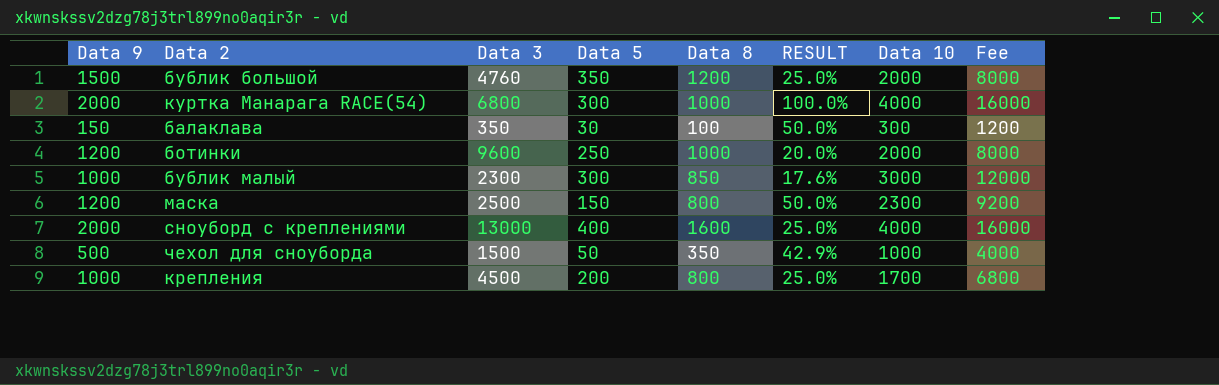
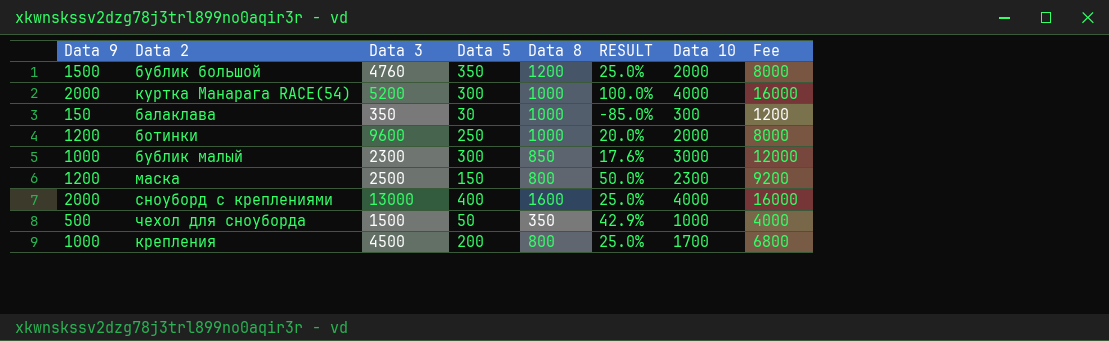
куртка Манарага RACE(54) | Data 3: 6800 -> 5200
балаклава | Data 8: 100 -> 1000
балаклава | RESULT: 50.0% -> -85.0%

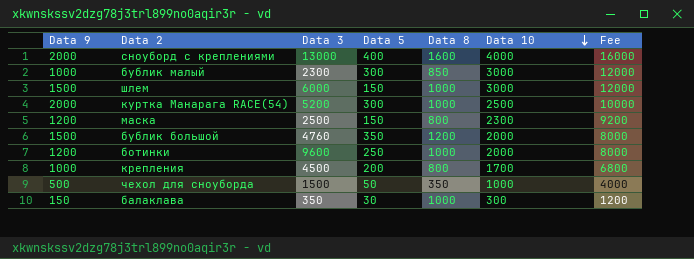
row order: none -> Data 10 descending
column RESULT | formula: ([Data 9] - [Data 8]) / [Data 8] -> none
row шлем: none -> 1500 | 6000 | 150 | 1000 | 3000 | 12000
куртка Манарага RACE(54) | Data 10: 4000 -> 2500
куртка Манарага RACE(54) | Fee: 16000 -> 10000

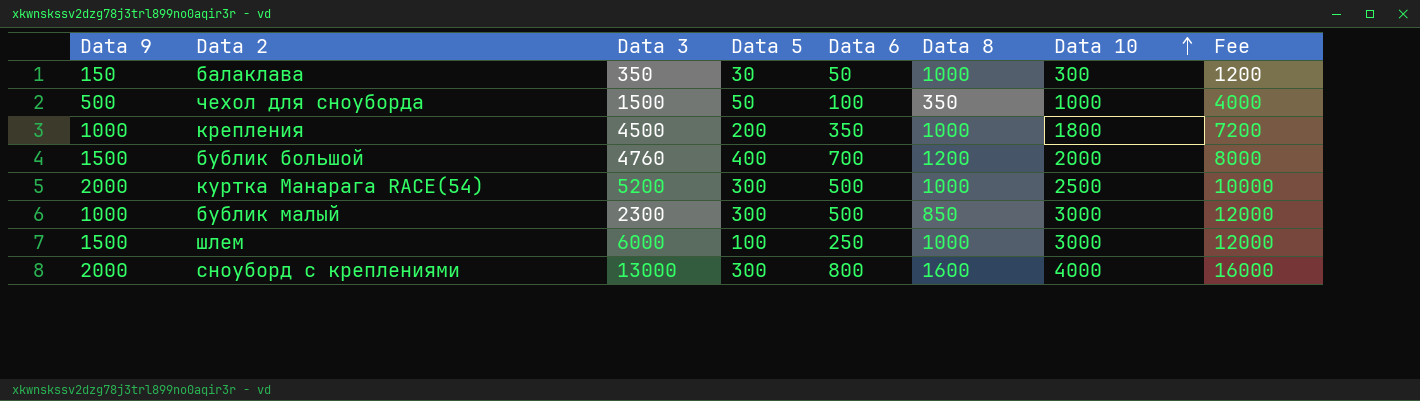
row order: Data 10 descending -> Data 10 ascending
column Data 6 | position: none -> 5
row маска: 1200 | 2500 | 150 | 800 | 2300 | 9200 -> none
row ботинки: 1200 | 9600 | 250 | 1000 | 2000 | 8000 -> none
крепления | Data 8: 800 -> 1000
крепления | Data 10: 1700 -> 1800
крепления | Fee: 6800 -> 7200
бублик большой | Data 5: 350 -> 400
шлем | Data 5: 150 -> 100
сноуборд с креплениями | Data 5: 400 -> 300

